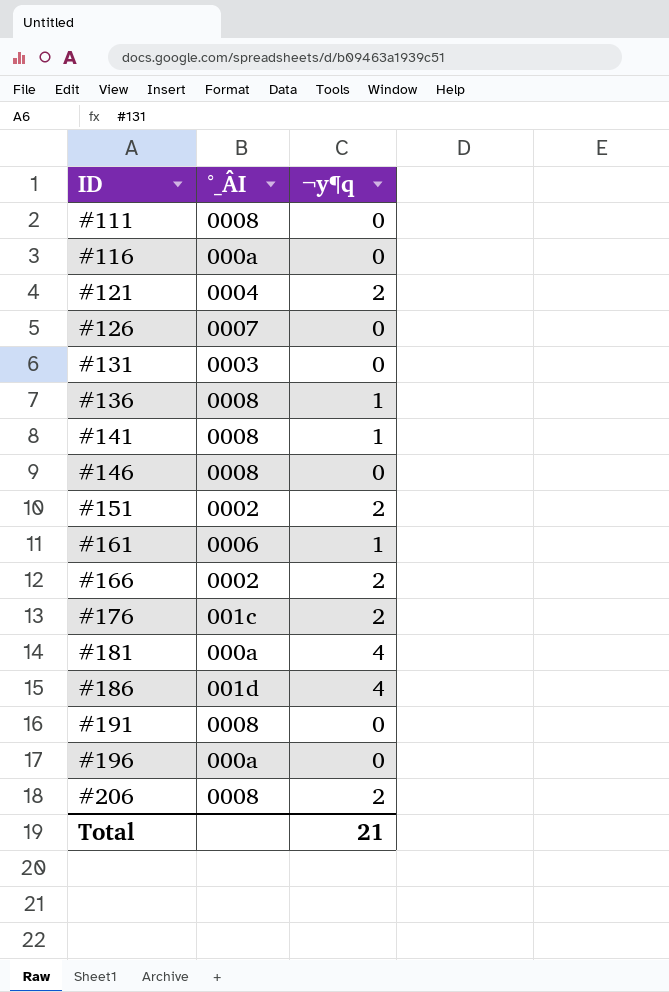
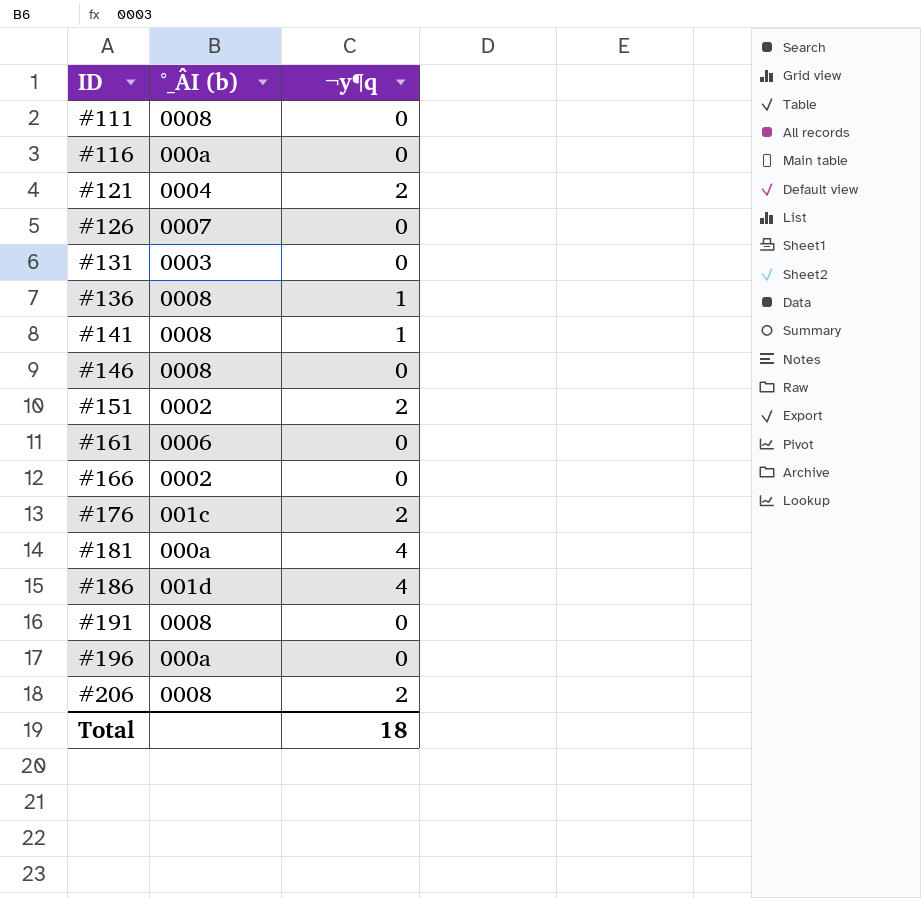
column name: °_ÂI -> °_ÂI (b)
#161 | ¬y¶q: 1 -> 0
#166 | ¬y¶q: 2 -> 0
Total | ¬y¶q: 21 -> 18

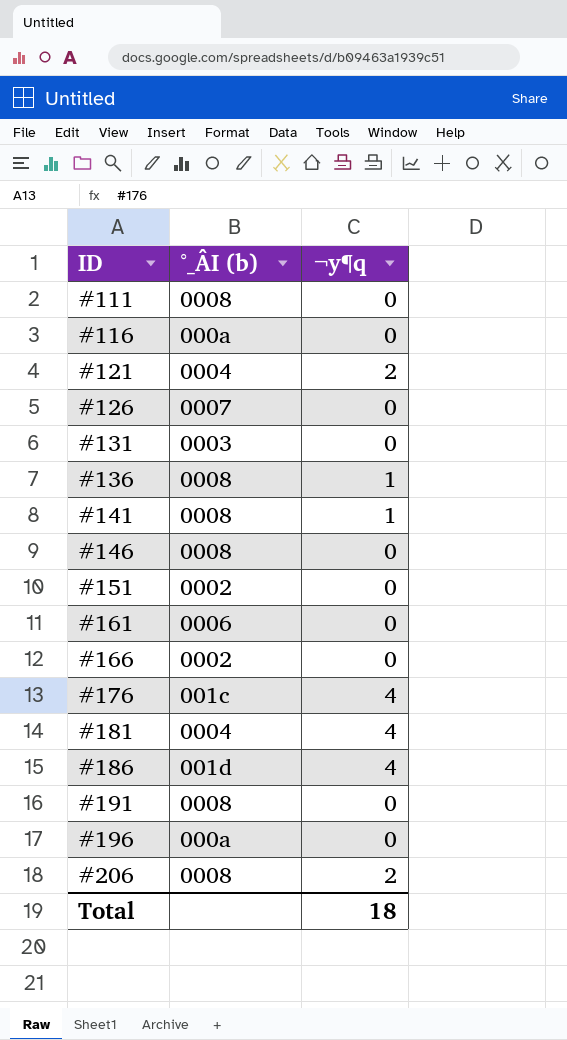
#151 | ¬y¶q: 2 -> 0
#176 | ¬y¶q: 2 -> 4
#181 | °_ÂI (b): 000a -> 0004

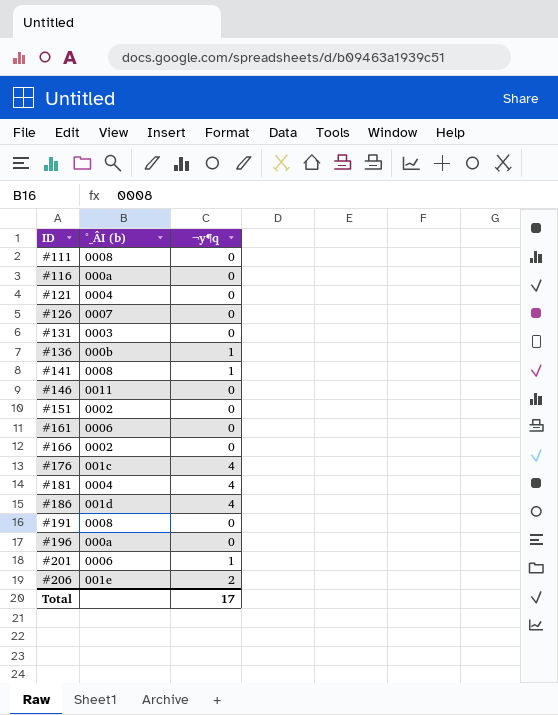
#121 | ¬y¶q: 2 -> 0
#136 | °_ÂI (b): 0008 -> 000b
#146 | °_ÂI (b): 0008 -> 0011
row #201: none -> 0006 | 1
#206 | °_ÂI (b): 0008 -> 001e
Total | ¬y¶q: 18 -> 17

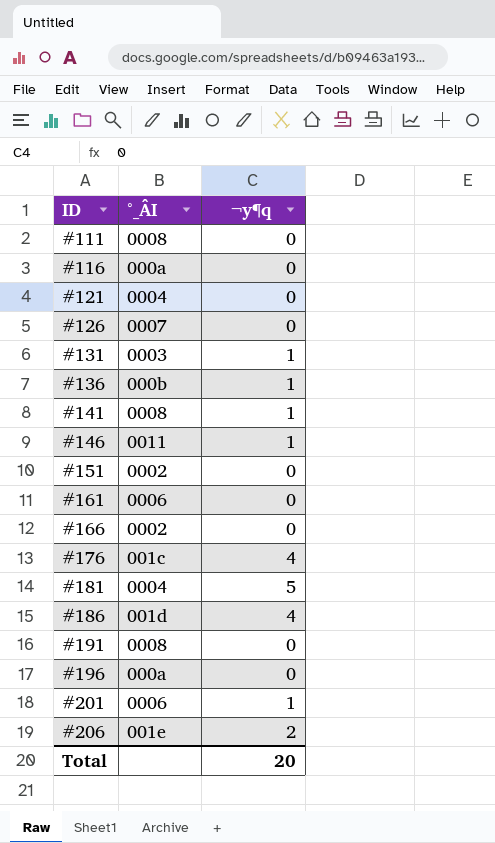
column name: °_ÂI (b) -> °_ÂI
#131 | ¬y¶q: 0 -> 1
#146 | ¬y¶q: 0 -> 1
#181 | ¬y¶q: 4 -> 5
Total | ¬y¶q: 17 -> 20

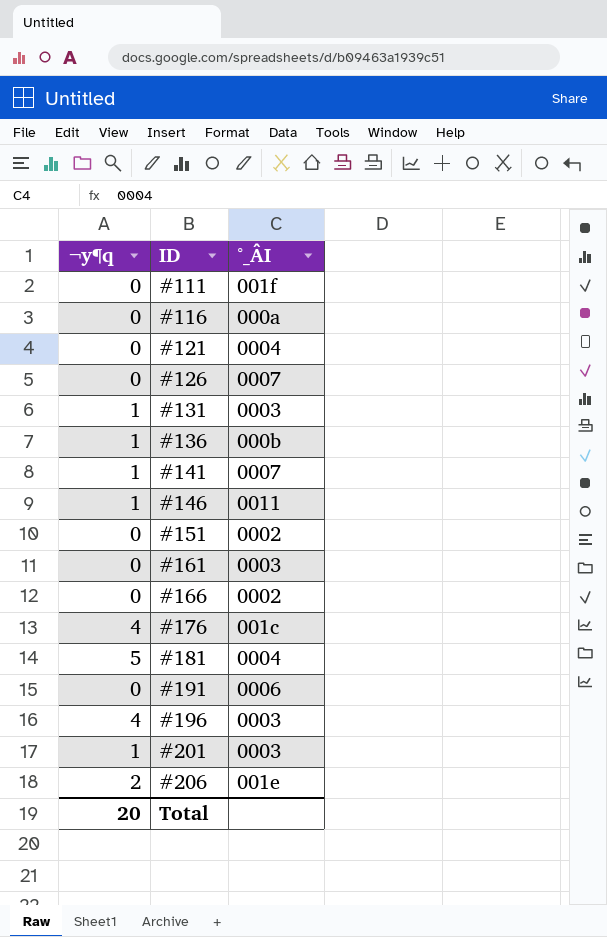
column ¬y¶q | position: 3 -> 1
row #186: 001d | 4 -> none
#111 | °_ÂI: 0008 -> 001f
#141 | °_ÂI: 0008 -> 0007
#161 | °_ÂI: 0006 -> 0003
#191 | °_ÂI: 0008 -> 0006
#196 | ¬y¶q: 0 -> 4
#196 | °_ÂI: 000a -> 0003
#201 | °_ÂI: 0006 -> 0003

